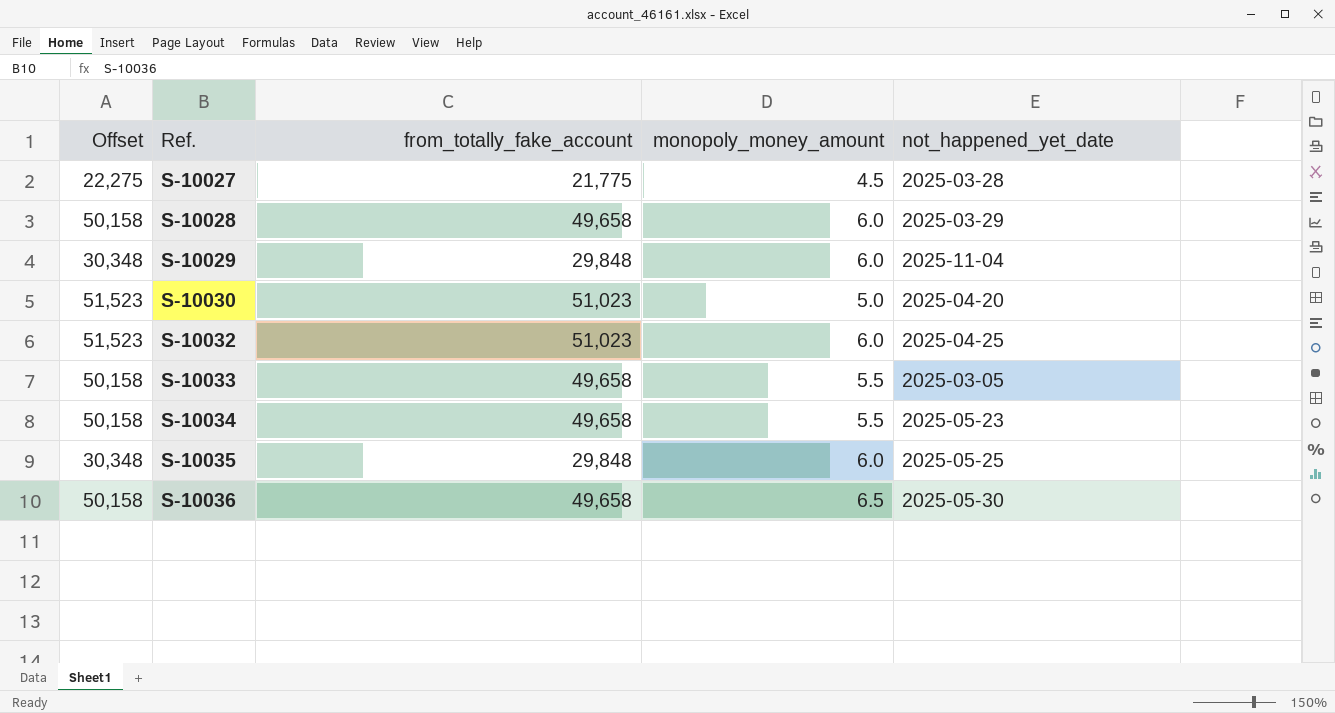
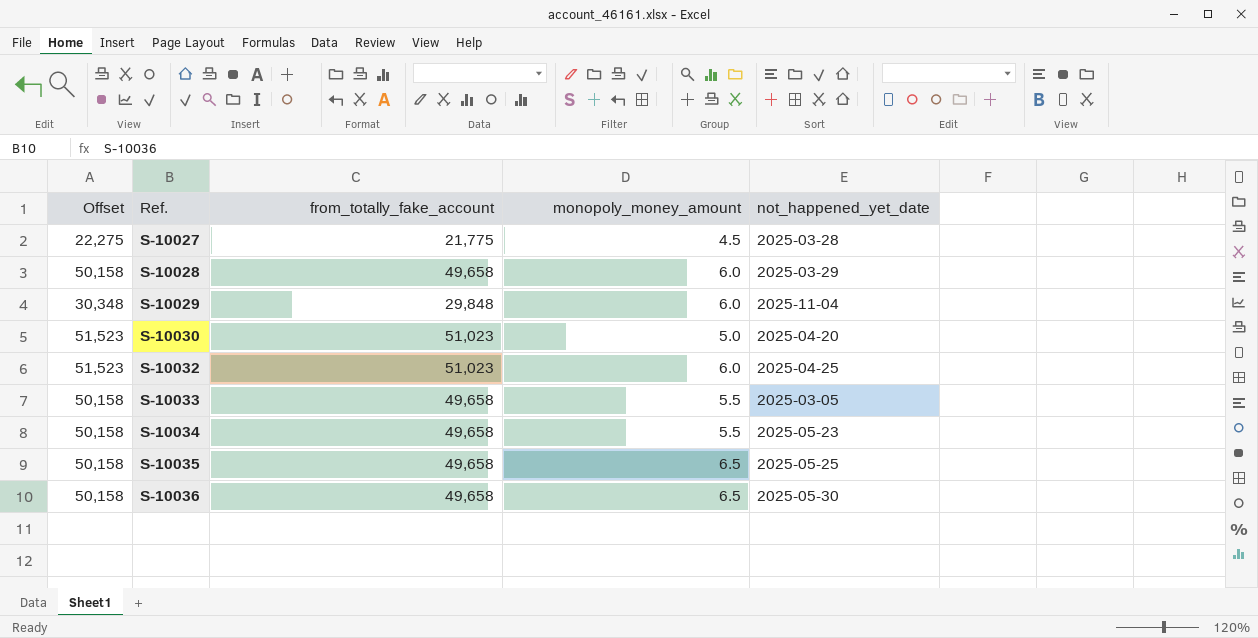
S-10035 | Offset: 30,348 -> 50,158
S-10035 | from_totally_fake_account: 29,848 -> 49,658
S-10035 | monopoly_money_amount: 6.0 -> 6.5

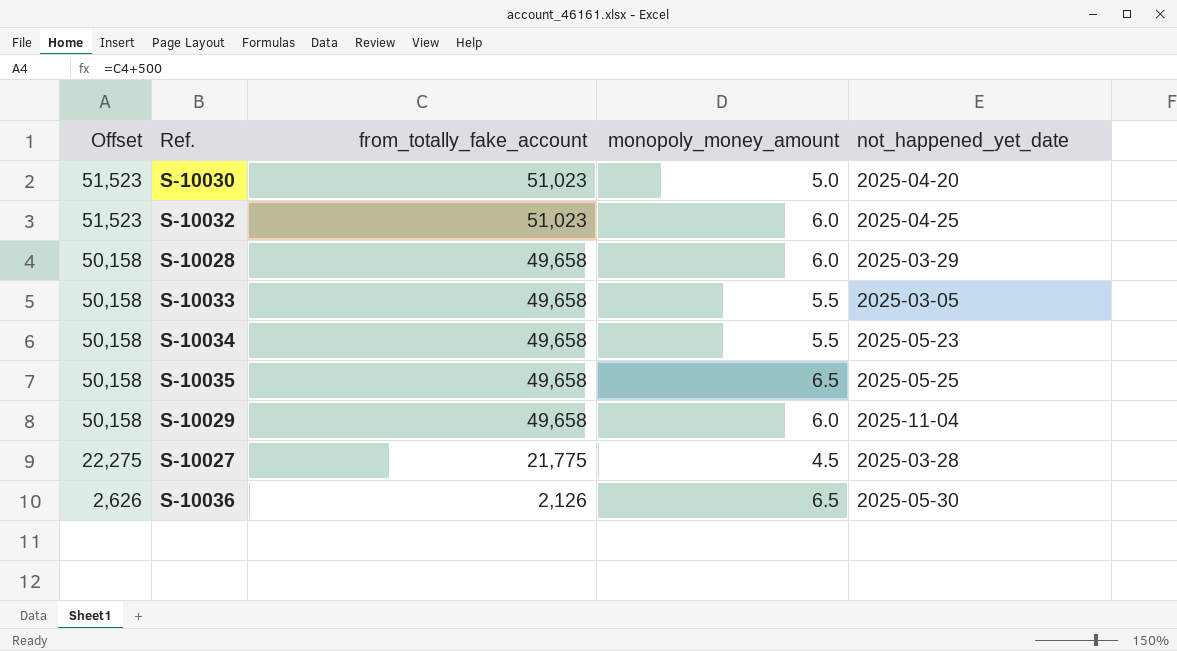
row order: Ref. ascending -> Offset descending
S-10029 | Offset: 30,348 -> 50,158
S-10029 | from_totally_fake_account: 29,848 -> 49,658
S-10036 | Offset: 50,158 -> 2,626
S-10036 | from_totally_fake_account: 49,658 -> 2,126

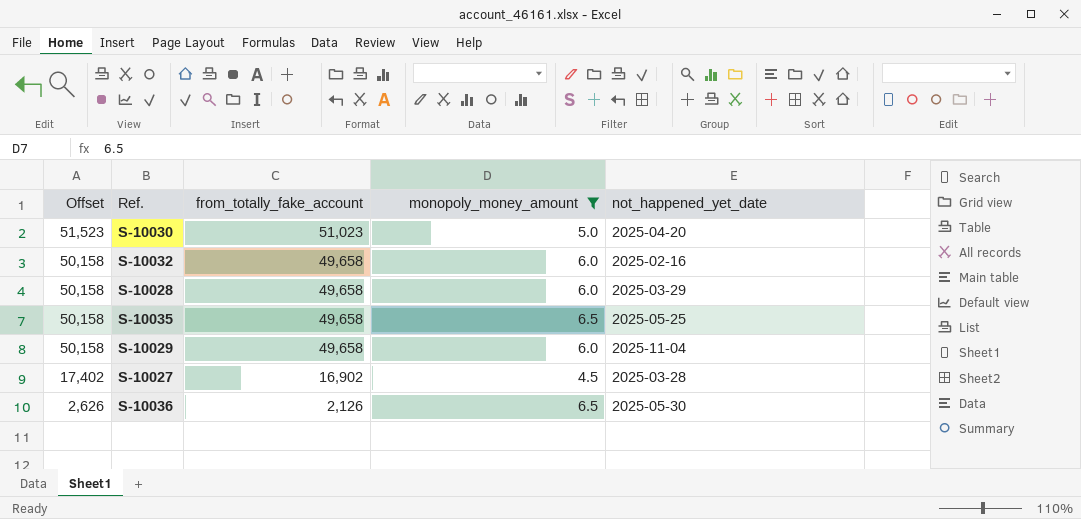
filter: none -> monopoly_money_amount != 5.5
S-10032 | Offset: 51,523 -> 50,158
S-10032 | from_totally_fake_account: 51,023 -> 49,658
S-10032 | not_happened_yet_date: 2025-04-25 -> 2025-02-16
S-10027 | Offset: 22,275 -> 17,402
S-10027 | from_totally_fake_account: 21,775 -> 16,902

